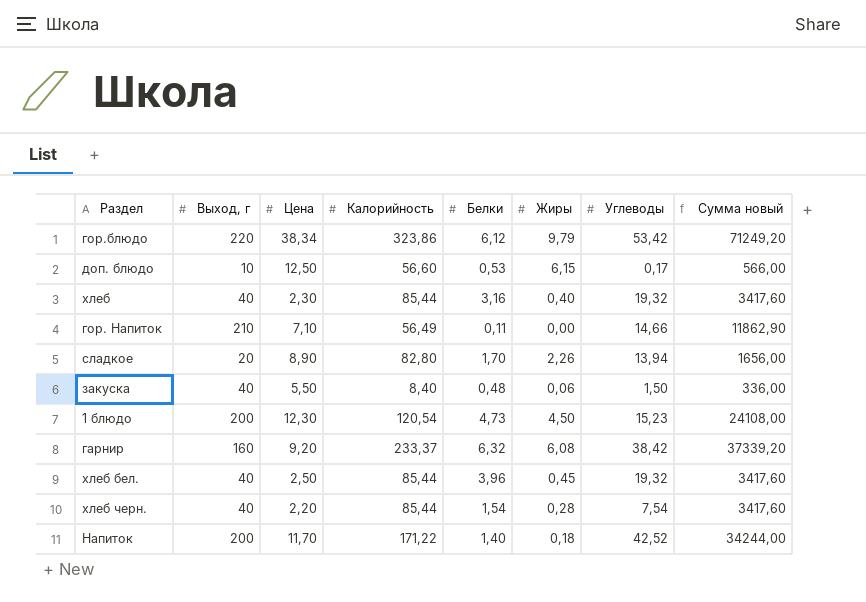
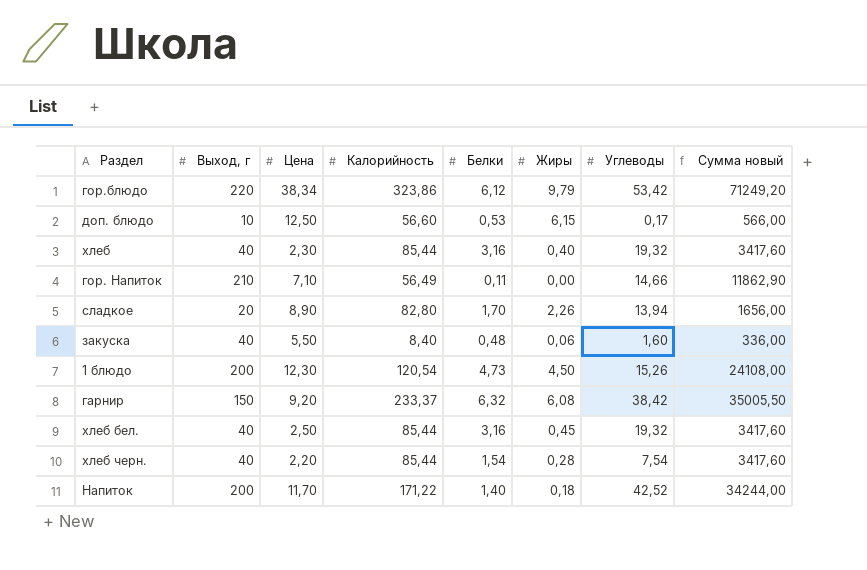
закуска | Углеводы: 1,50 -> 1,60
1 блюдо | Углеводы: 15,23 -> 15,26
гарнир | Выход, г: 160 -> 150
гарнир | Сумма новый: 37339,20 -> 35005,50
хлеб бел. | Белки: 3,96 -> 3,16

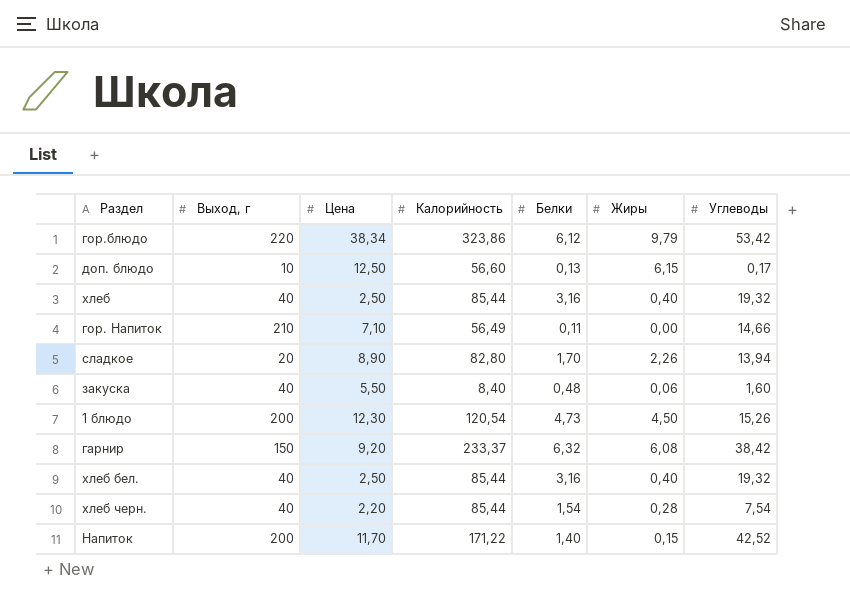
column Сумма новый | formula: [Выход, г] * [Калорийность] -> none
доп. блюдо | Белки: 0,53 -> 0,13
хлеб | Цена: 2,30 -> 2,50
хлеб бел. | Жиры: 0,45 -> 0,40
Напиток | Жиры: 0,18 -> 0,15

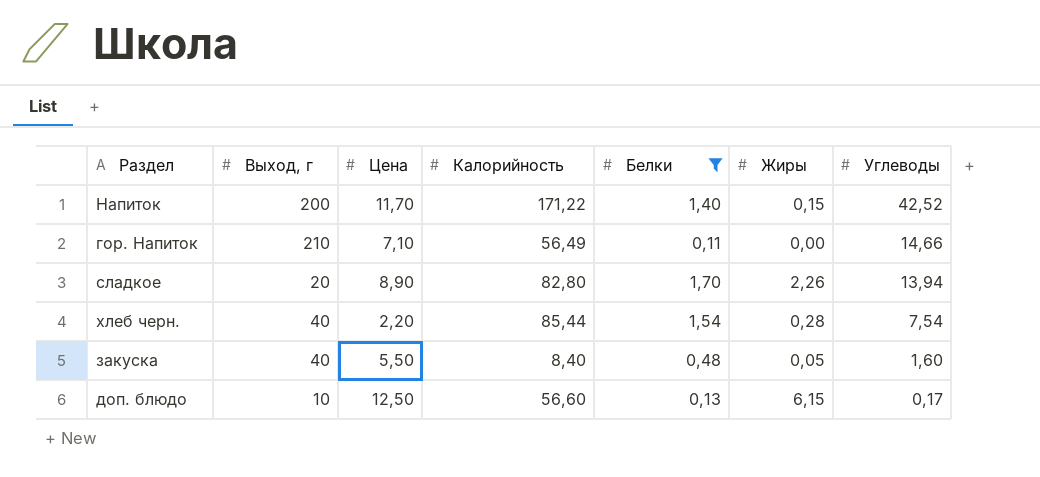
filter: none -> Белки <= 1,70
row order: none -> Углеводы descending
закуска | Жиры: 0,06 -> 0,05

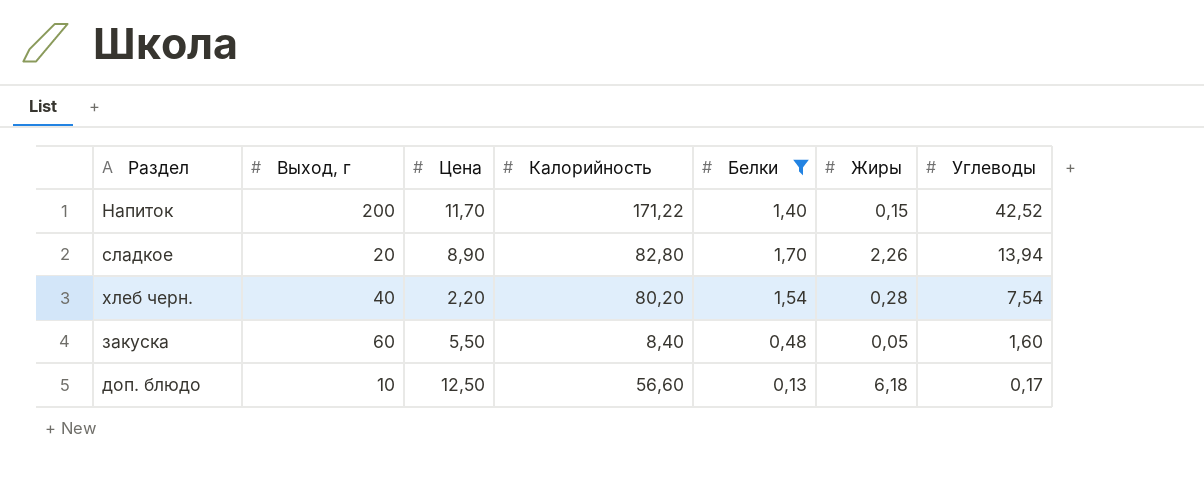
row гор. Напиток: 210 | 7,10 | 56,49 | 0,11 | 0,00 | 14,66 -> none
хлеб черн. | Калорийность: 85,44 -> 80,20
закуска | Выход, г: 40 -> 60
доп. блюдо | Жиры: 6,15 -> 6,18

